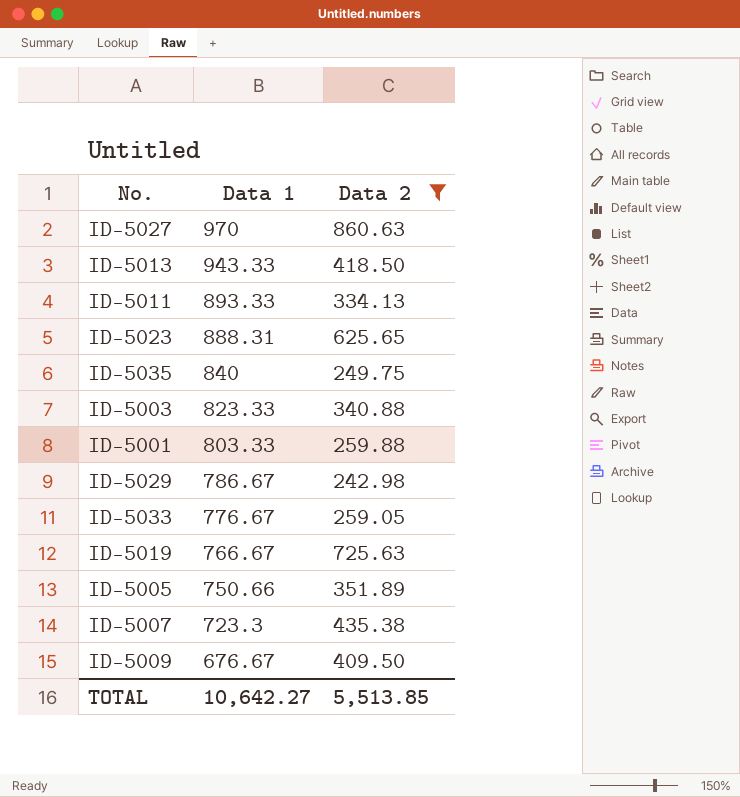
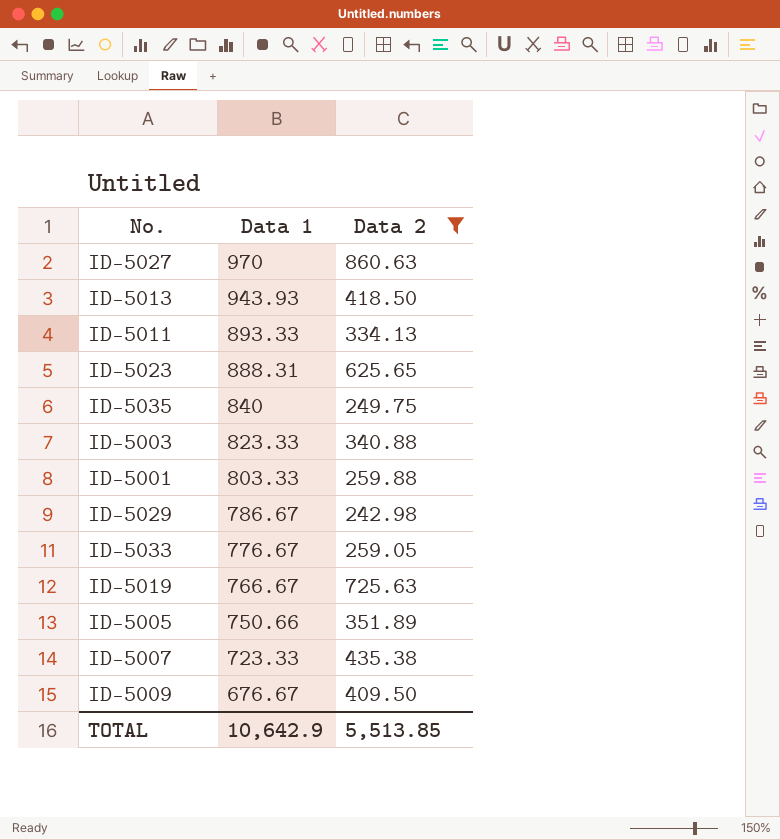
ID-5013 | Data 1: 943.33 -> 943.93
ID-5007 | Data 1: 723.3 -> 723.33
TOTAL | Data 1: 10,642.27 -> 10,642.9

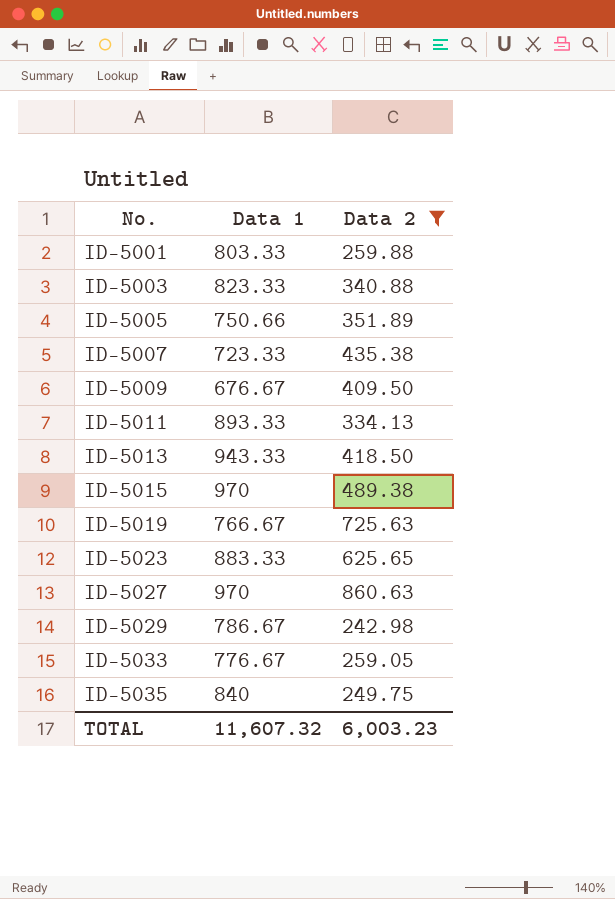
row order: Data 1 descending -> No. ascending
ID-5013 | Data 1: 943.93 -> 943.33
row ID-5015: none -> 970 | 489.38
ID-5023 | Data 1: 888.31 -> 883.33
TOTAL | Data 1: 10,642.9 -> 11,607.32
TOTAL | Data 2: 5,513.85 -> 6,003.23

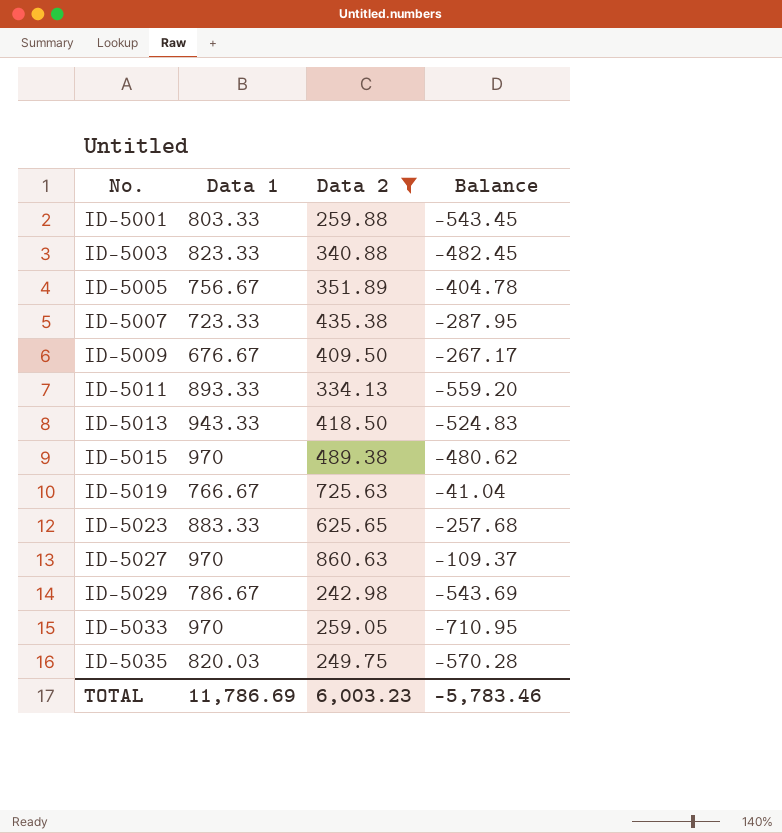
column Balance | formula: none -> [Data 2] - [Data 1]
ID-5005 | Data 1: 750.66 -> 756.67
ID-5033 | Data 1: 776.67 -> 970
ID-5035 | Data 1: 840 -> 820.03
TOTAL | Data 1: 11,607.32 -> 11,786.69

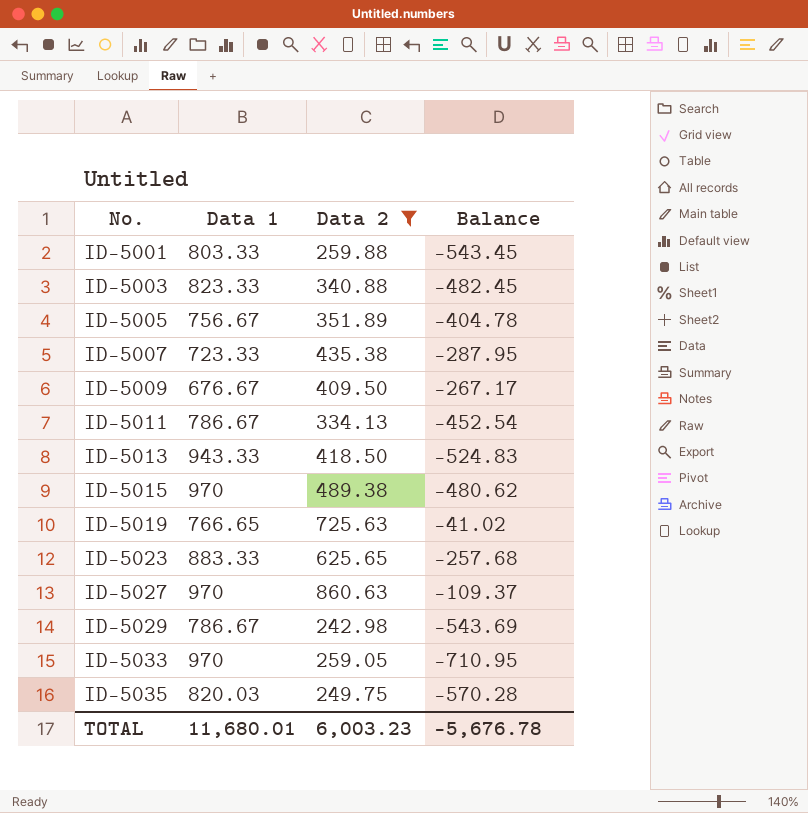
ID-5011 | Data 1: 893.33 -> 786.67
ID-5011 | Balance: -559.20 -> -452.54
ID-5019 | Data 1: 766.67 -> 766.65
ID-5019 | Balance: -41.04 -> -41.02
TOTAL | Data 1: 11,786.69 -> 11,680.01
TOTAL | Balance: -5,783.46 -> -5,676.78

